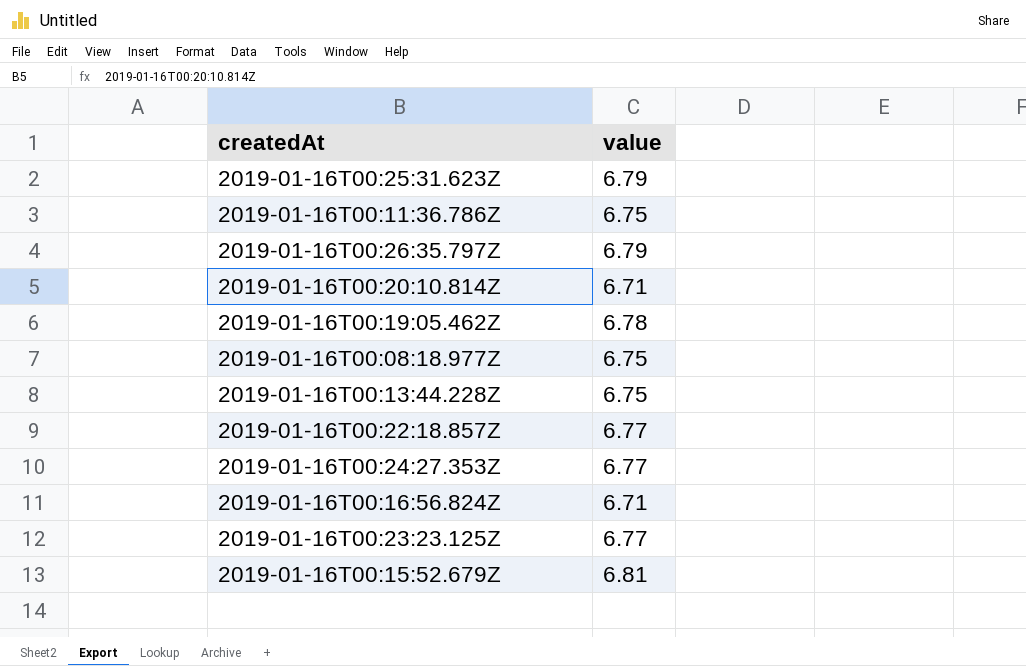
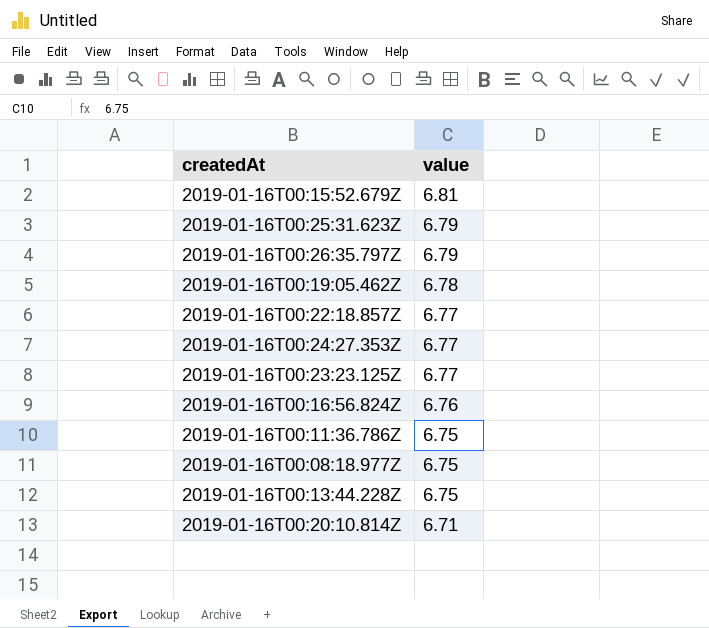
row order: none -> value descending
2019-01-16T00:16:56.824Z | value: 6.71 -> 6.76

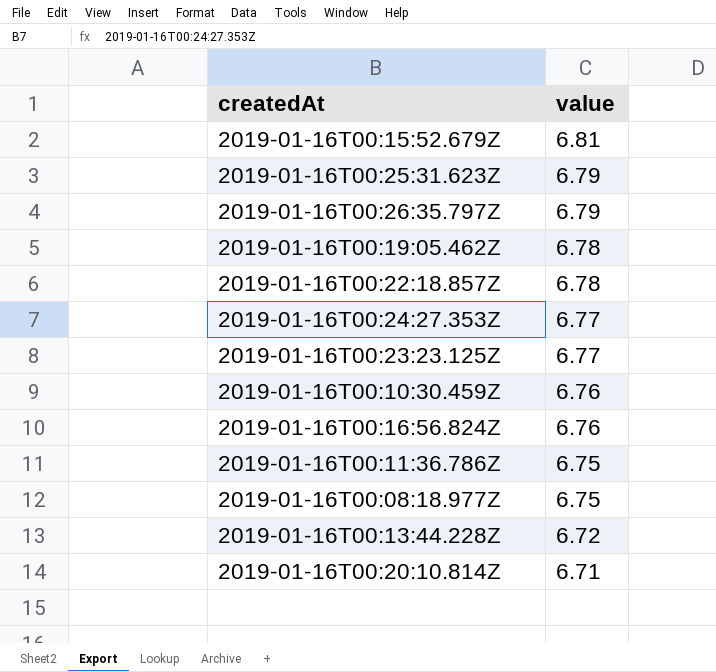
2019-01-16T00:22:18.857Z | value: 6.77 -> 6.78
row 2019-01-16T00:10:30.459Z: none -> 6.76
2019-01-16T00:13:44.228Z | value: 6.75 -> 6.72

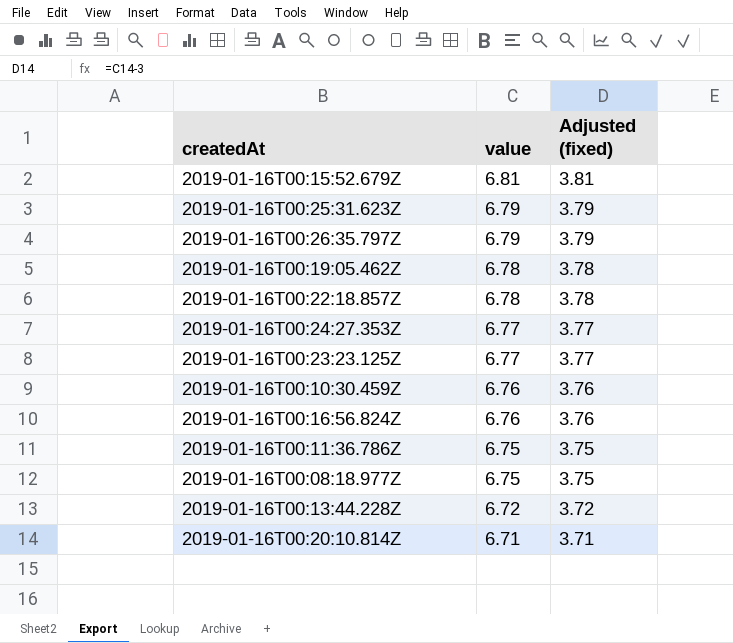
column Adjusted (fixed) | formula: none -> [value] - 3

